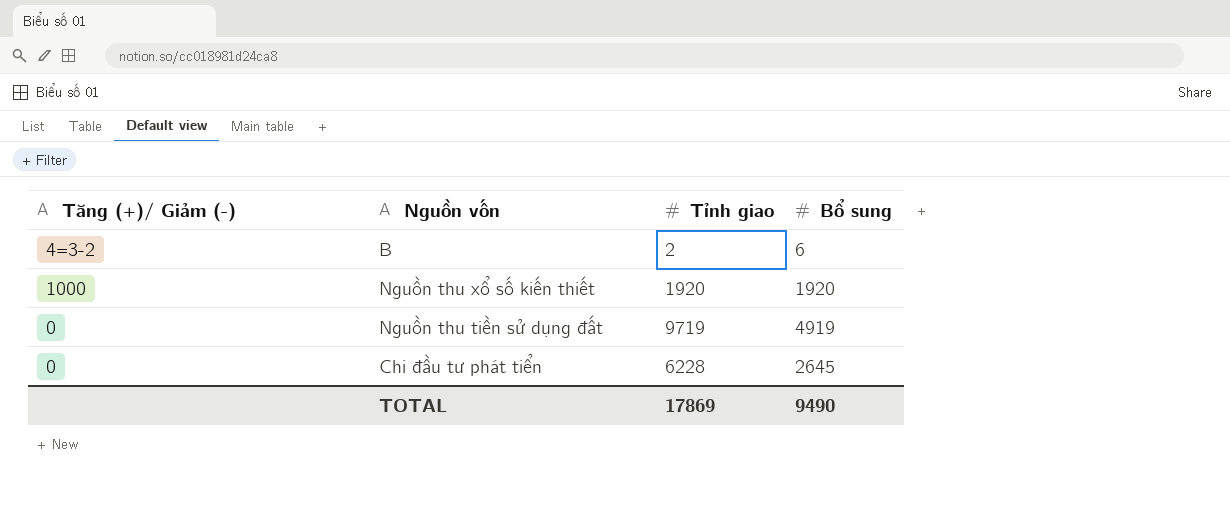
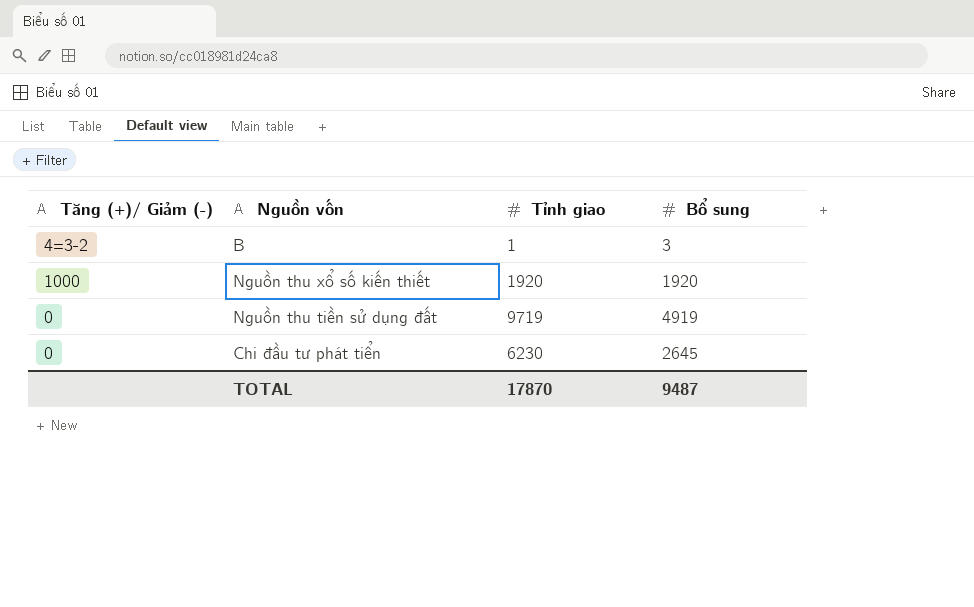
B | Tỉnh giao: 2 -> 1
B | Bổ sung: 6 -> 3
Chi đầu tư phát tiển | Tỉnh giao: 6228 -> 6230
TOTAL | Tỉnh giao: 17869 -> 17870
TOTAL | Bổ sung: 9490 -> 9487

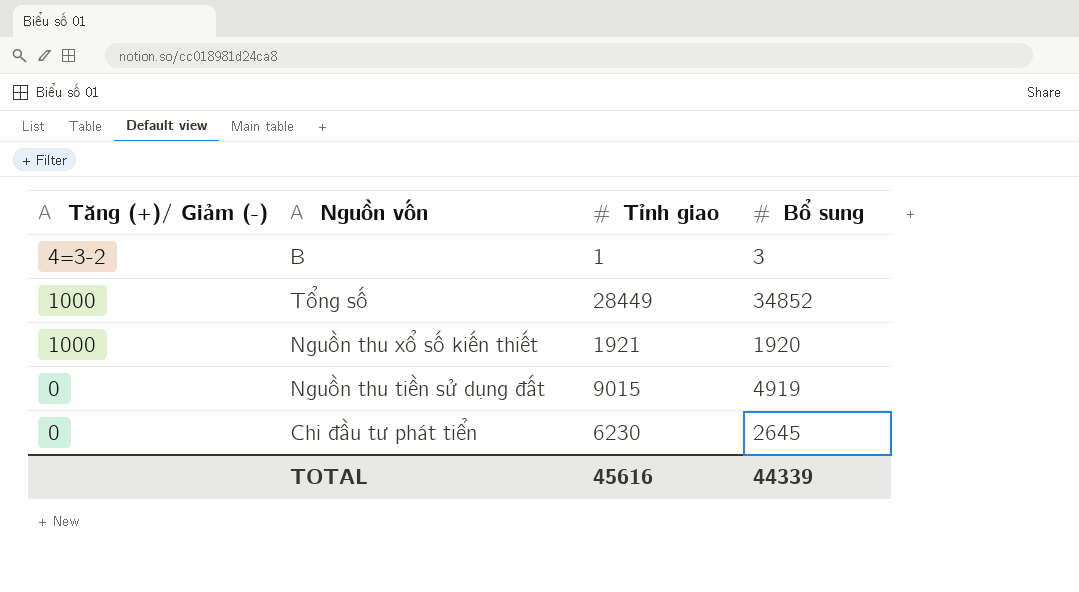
row Tổng số: none -> 1000 | 28449 | 34852
Nguồn thu xổ số kiến thiết | Tỉnh giao: 1920 -> 1921
Nguồn thu tiền sử dụng đất | Tỉnh giao: 9719 -> 9015
TOTAL | Tỉnh giao: 17870 -> 45616
TOTAL | Bổ sung: 9487 -> 44339

